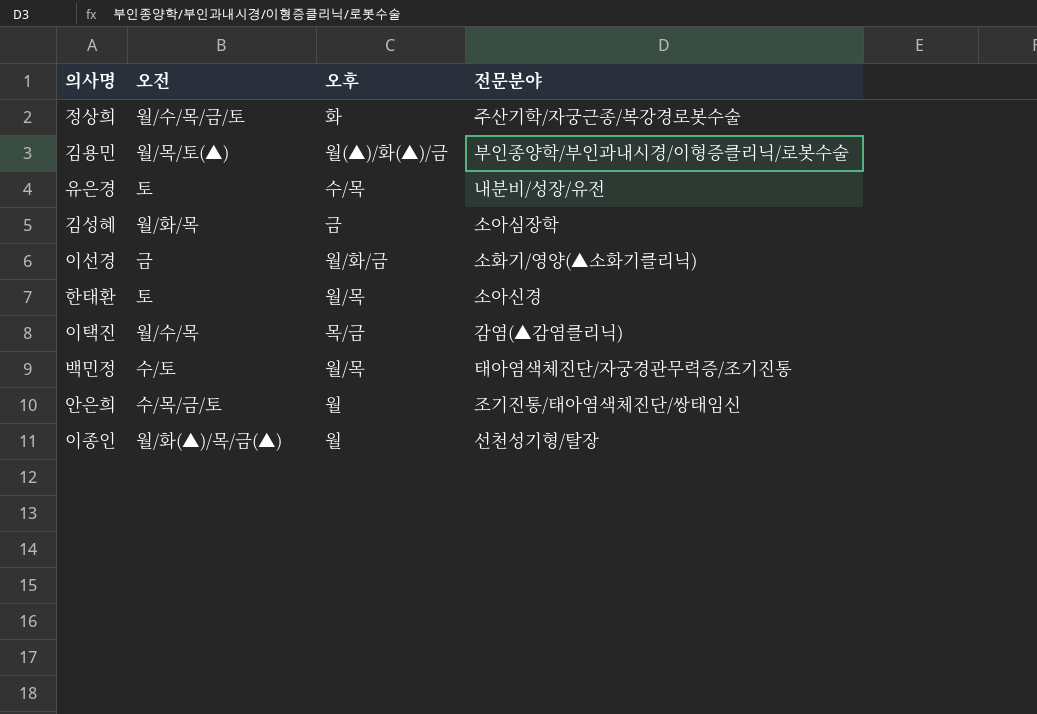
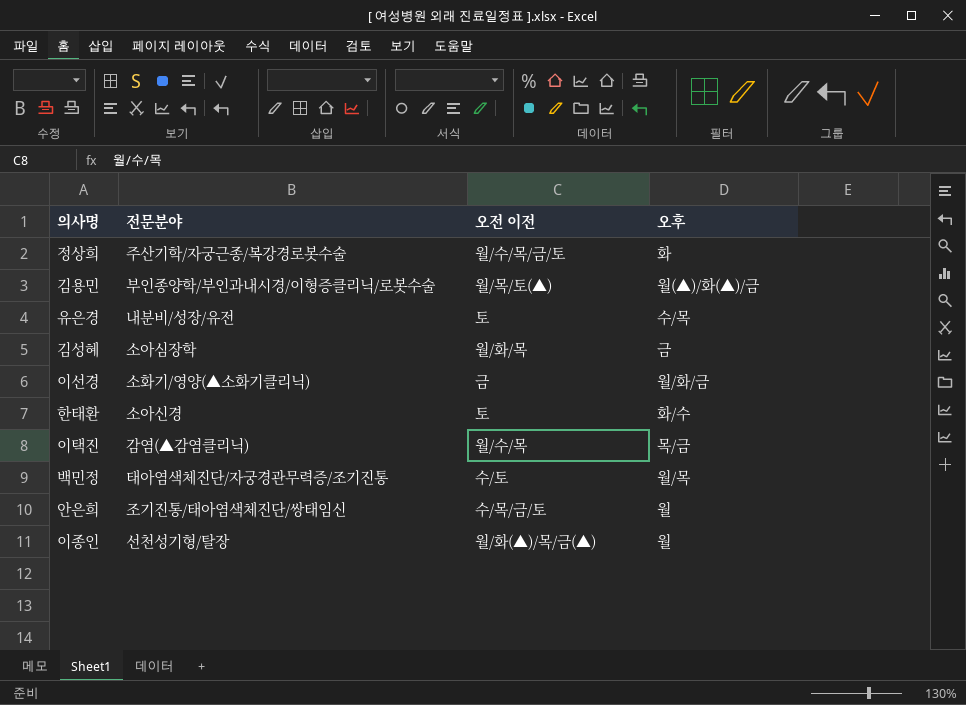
column 전문분야 | position: 4 -> 2
column name: 오전 -> 오전 이전
한태환 | 오후: 월/목 -> 화/수

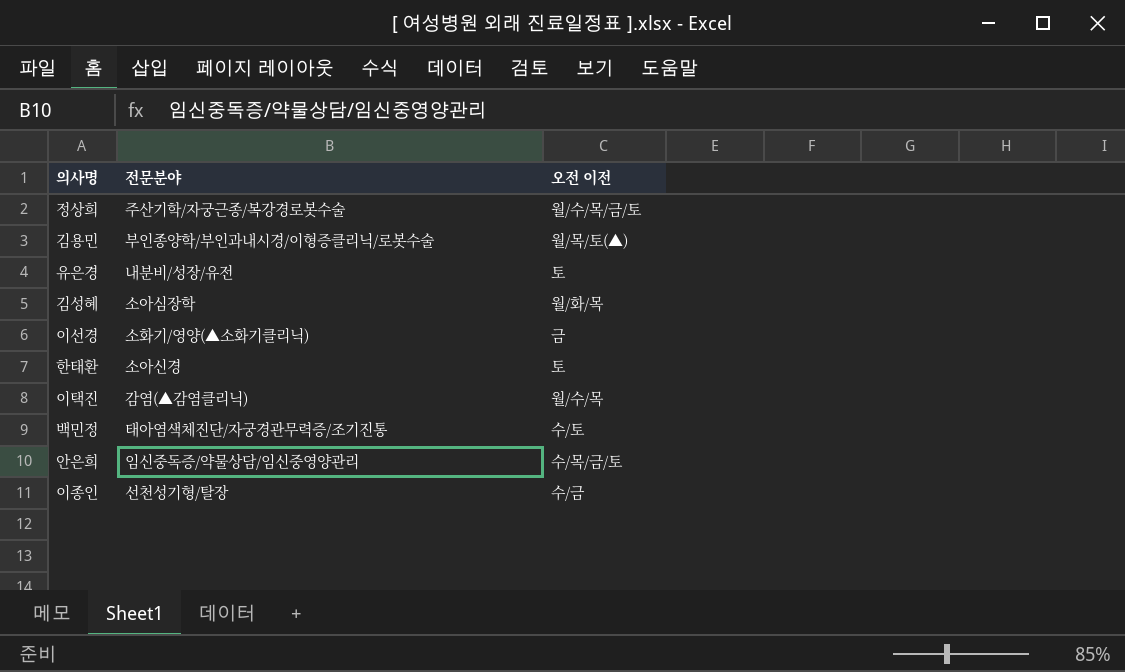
column 오후 | position: 4 -> none
안은희 | 전문분야: 조기진통/태아염색체진단/쌍태임신 -> 임신중독증/약물상담/임신중영양관리
이종인 | 오전 이전: 월/화(▲)/목/금(▲) -> 수/금

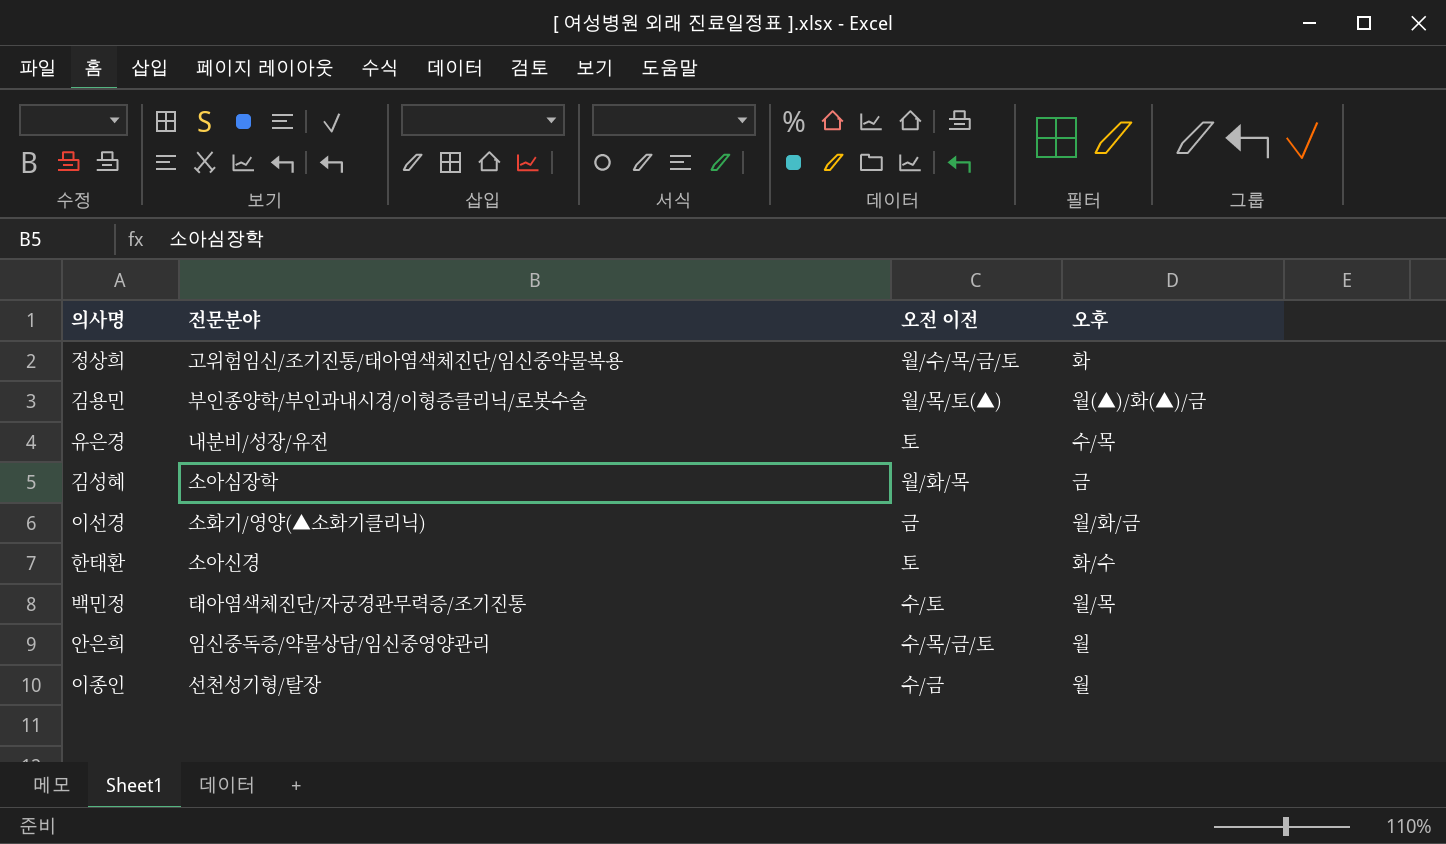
column 오후 | position: none -> 4
row 이택진: 감염(▲감염클리닉) | 월/수/목 -> none
정상희 | 전문분야: 주산기학/자궁근종/복강경로봇수술 -> 고위험임신/조기진통/태아염색체진단/임신중약물복용

